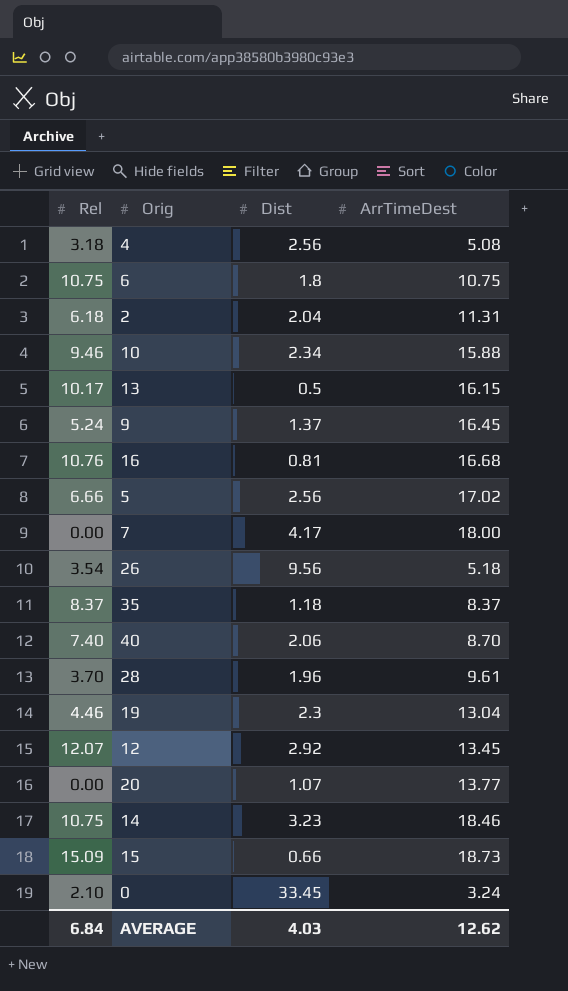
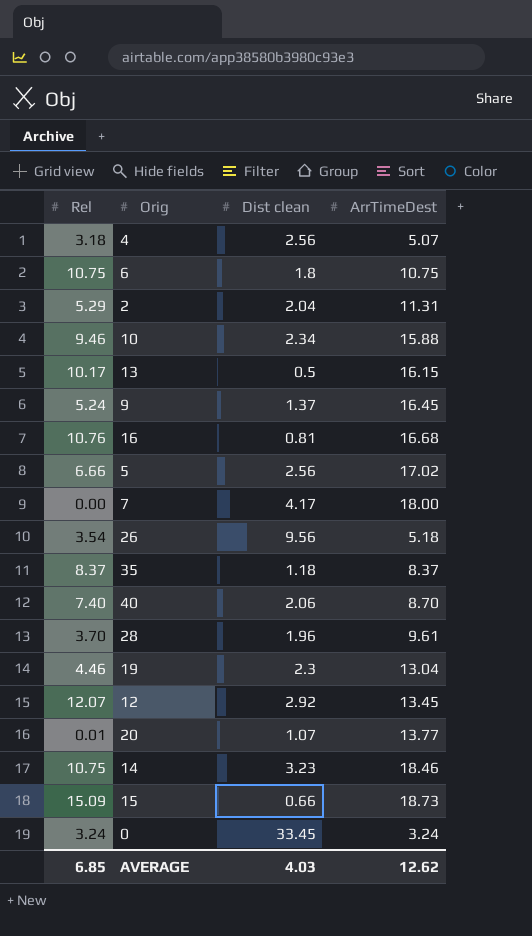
column name: Dist -> Dist clean
4 | ArrTimeDest: 5.08 -> 5.07
2 | Rel: 6.18 -> 5.29
20 | Rel: 0.00 -> 0.01
0 | Rel: 2.10 -> 3.24
AVERAGE | Rel: 6.84 -> 6.85

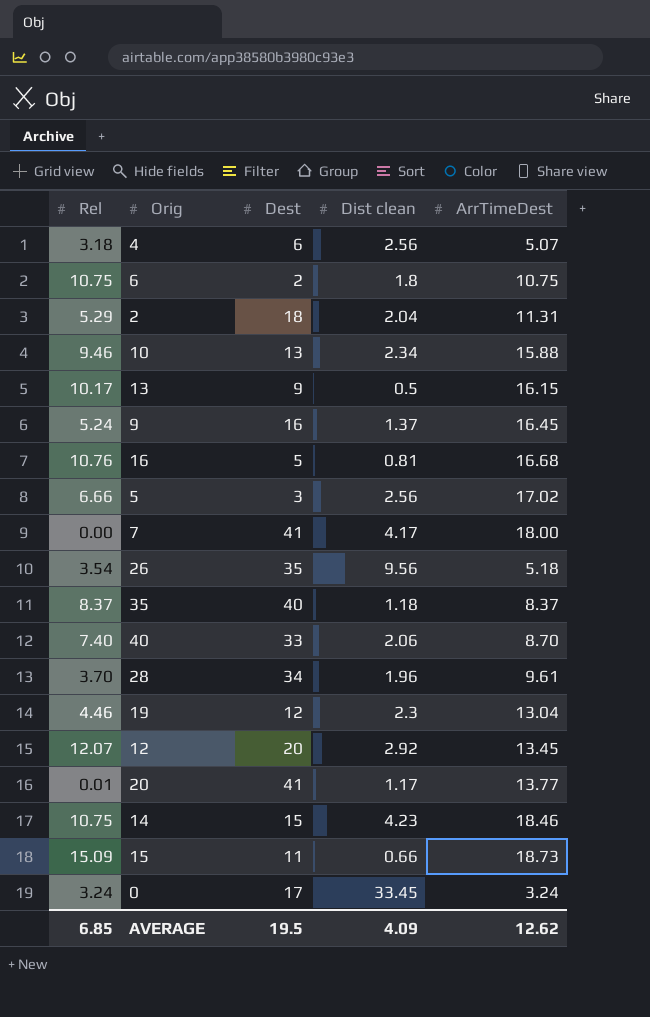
column Dest | position: none -> 3
20 | Dist clean: 1.07 -> 1.17
14 | Dist clean: 3.23 -> 4.23
AVERAGE | Dist clean: 4.03 -> 4.09

